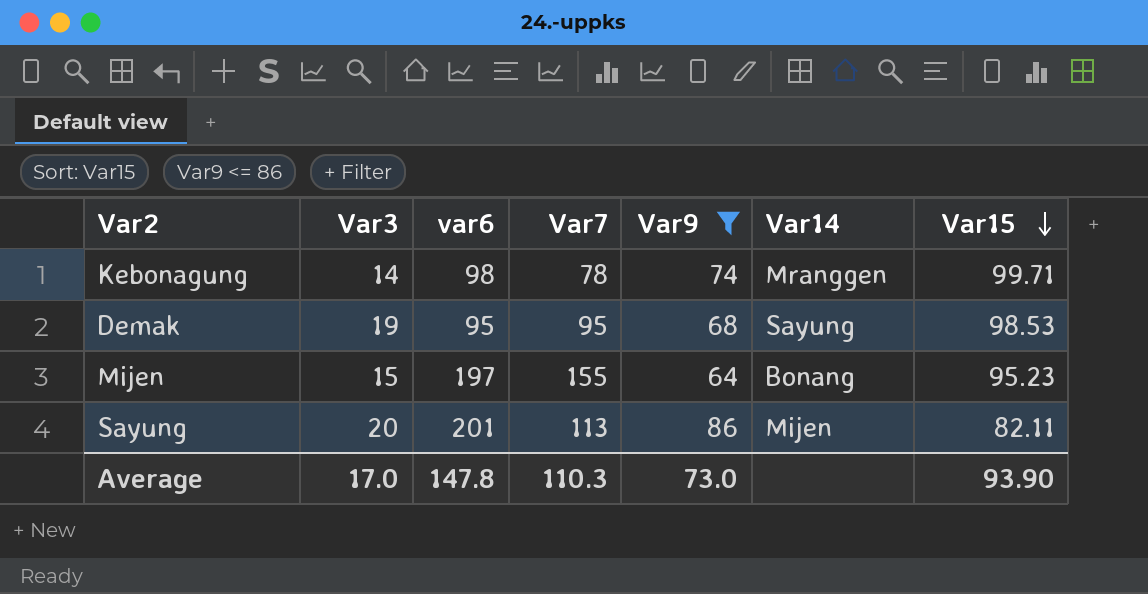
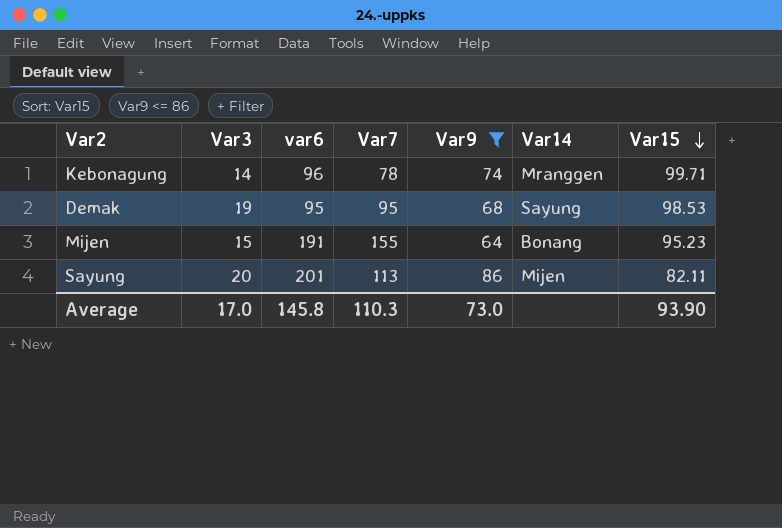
Kebonagung | var6: 98 -> 96
Mijen | var6: 197 -> 191
Average | var6: 147.8 -> 145.8

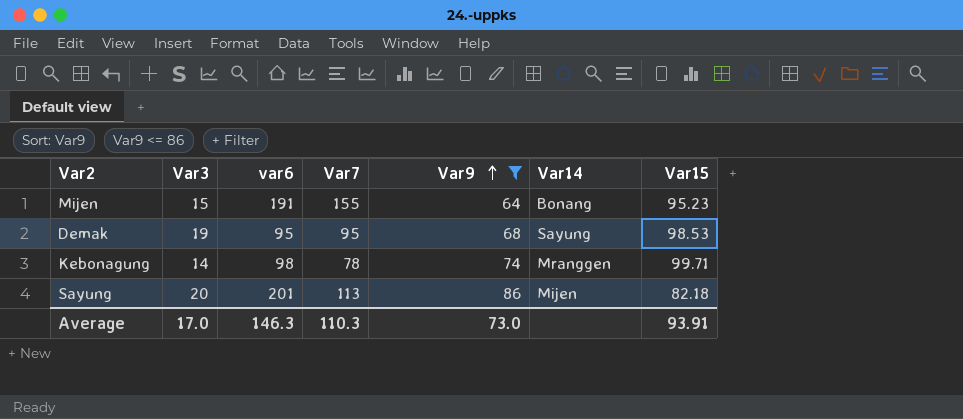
row order: Var15 descending -> Var9 ascending
Kebonagung | var6: 96 -> 98
Sayung | Var15: 82.11 -> 82.18
Average | var6: 145.8 -> 146.3
Average | Var15: 93.90 -> 93.91

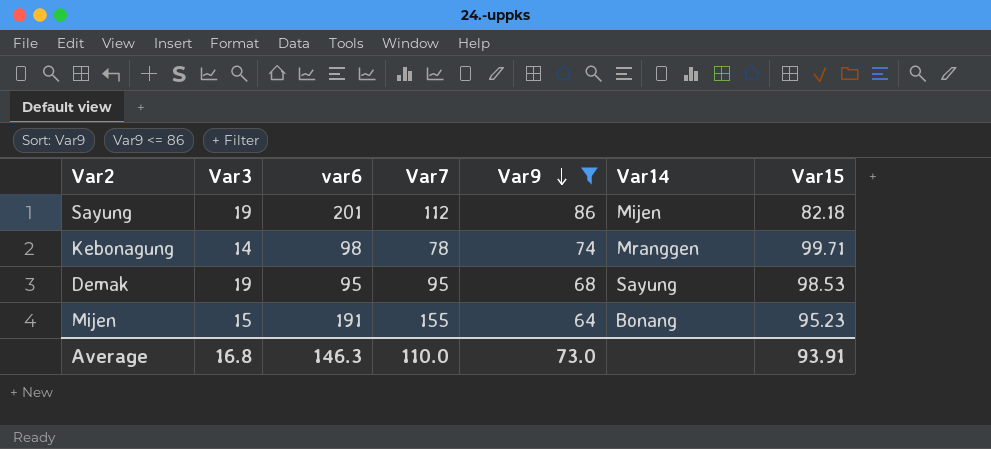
row order: Var9 ascending -> Var9 descending
Sayung | Var3: 20 -> 19
Sayung | Var7: 113 -> 112
Average | Var3: 17.0 -> 16.8
Average | Var7: 110.3 -> 110.0

